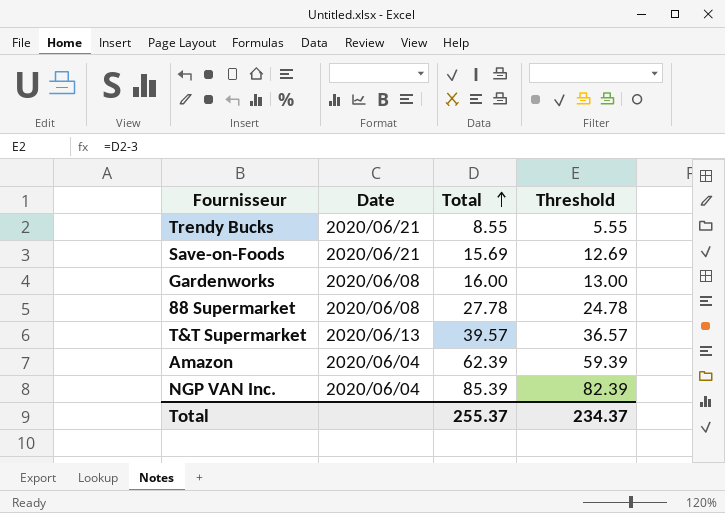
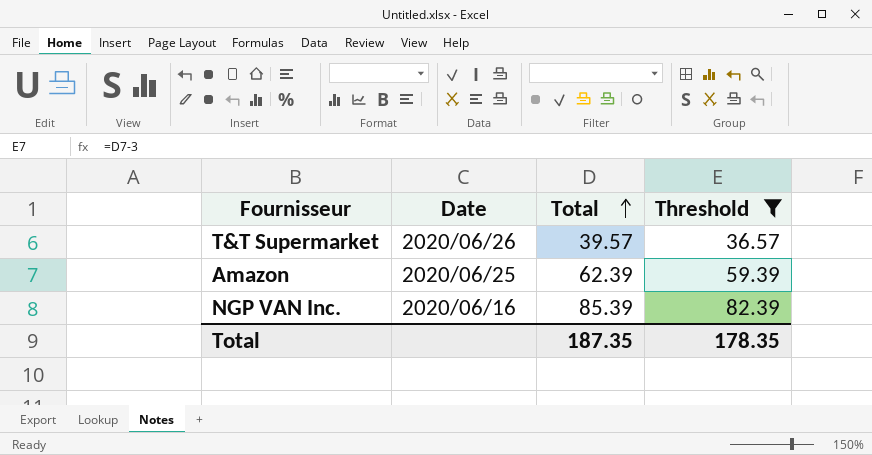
filter: none -> Threshold >= 36.57
T&T Supermarket | Date: 2020/06/13 -> 2020/06/26
Amazon | Date: 2020/06/04 -> 2020/06/25
NGP VAN Inc. | Date: 2020/06/04 -> 2020/06/16
Total | Total: 255.37 -> 187.35
Total | Threshold: 234.37 -> 178.35

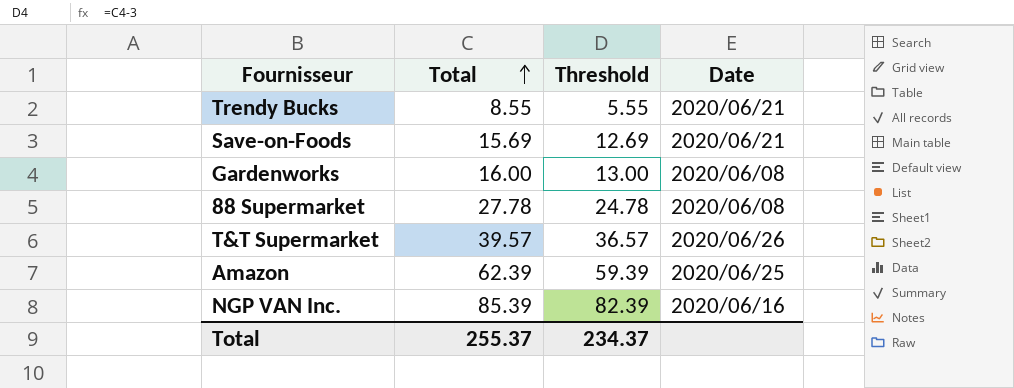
filter: Threshold >= 36.57 -> none
column Date | position: 2 -> 4
Total | Total: 187.35 -> 255.37
Total | Threshold: 178.35 -> 234.37

